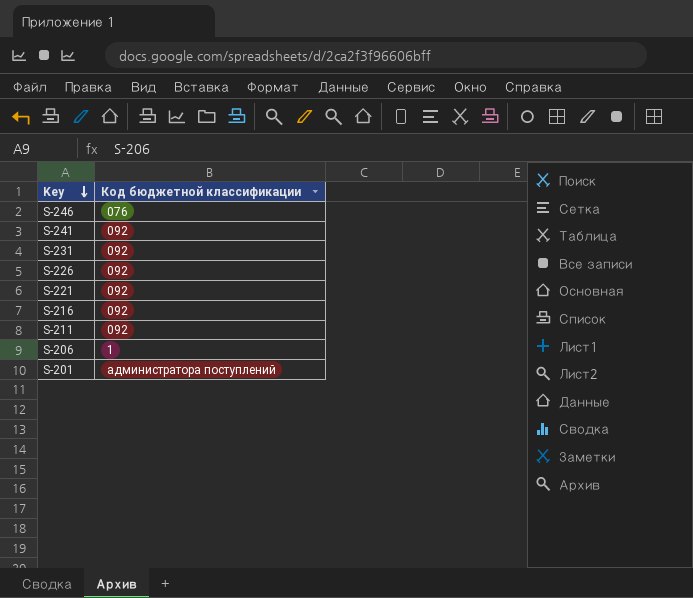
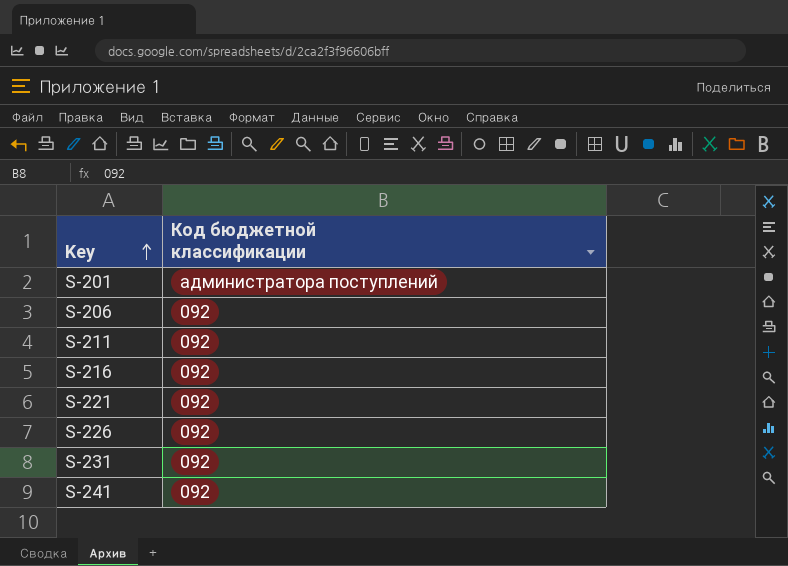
row order: Key descending -> Key ascending
row S-246: 076 -> none
S-206 | Код бюджетной классификации: 1 -> 092

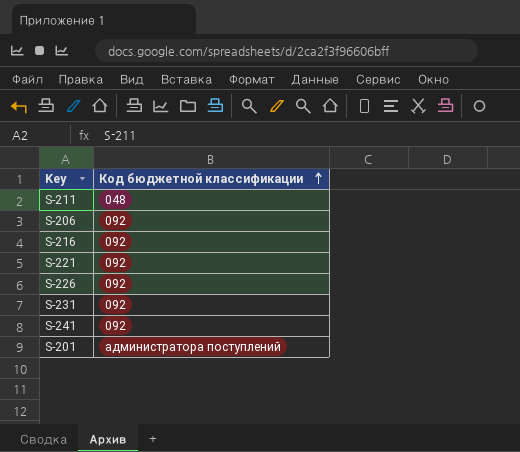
row order: Key ascending -> Код бюджетной классификации ascending
S-211 | Код бюджетной классификации: 092 -> 048

